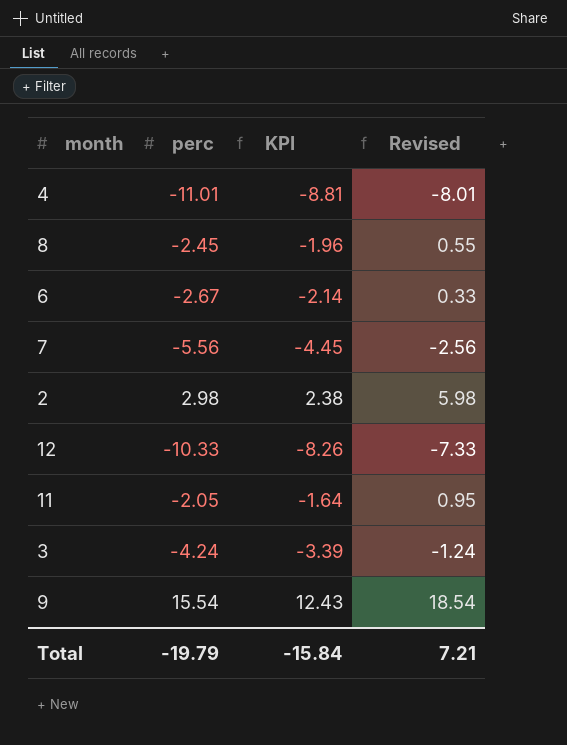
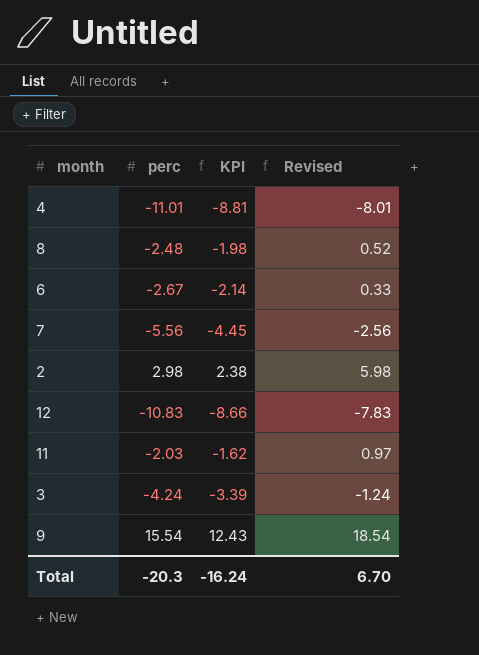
8 | perc: -2.45 -> -2.48
8 | KPI: -1.96 -> -1.98
8 | Revised: 0.55 -> 0.52
12 | perc: -10.33 -> -10.83
12 | KPI: -8.26 -> -8.66
12 | Revised: -7.33 -> -7.83
11 | perc: -2.05 -> -2.03
11 | KPI: -1.64 -> -1.62
11 | Revised: 0.95 -> 0.97
Total | perc: -19.79 -> -20.3
Total | KPI: -15.84 -> -16.24
Total | Revised: 7.21 -> 6.70

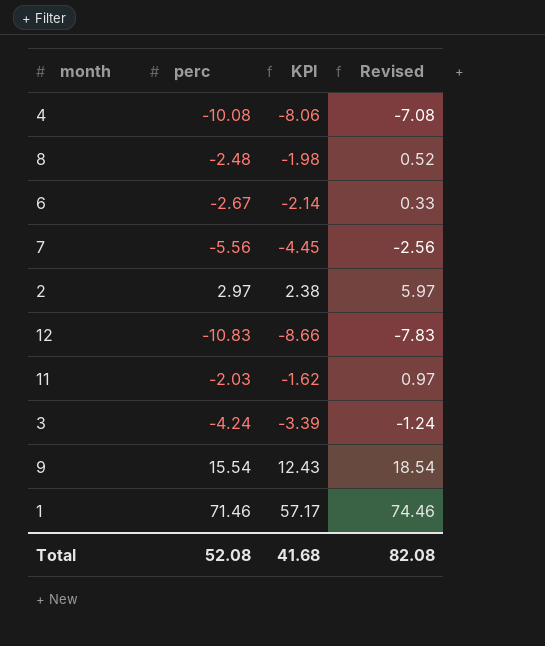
4 | perc: -11.01 -> -10.08
4 | KPI: -8.81 -> -8.06
4 | Revised: -8.01 -> -7.08
2 | perc: 2.98 -> 2.97
2 | Revised: 5.98 -> 5.97
row 1: none -> 71.46 | 57.17 | 74.46
Total | perc: -20.3 -> 52.08
Total | KPI: -16.24 -> 41.68
Total | Revised: 6.70 -> 82.08

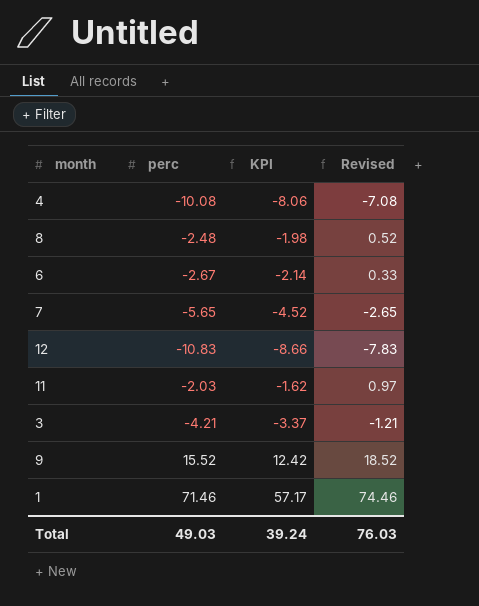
row 2: 2.97 | 2.38 | 5.97 -> none
7 | perc: -5.56 -> -5.65
7 | KPI: -4.45 -> -4.52
7 | Revised: -2.56 -> -2.65
3 | perc: -4.24 -> -4.21
3 | KPI: -3.39 -> -3.37
3 | Revised: -1.24 -> -1.21
9 | perc: 15.54 -> 15.52
9 | KPI: 12.43 -> 12.42
9 | Revised: 18.54 -> 18.52
Total | perc: 52.08 -> 49.03
Total | KPI: 41.68 -> 39.24
Total | Revised: 82.08 -> 76.03

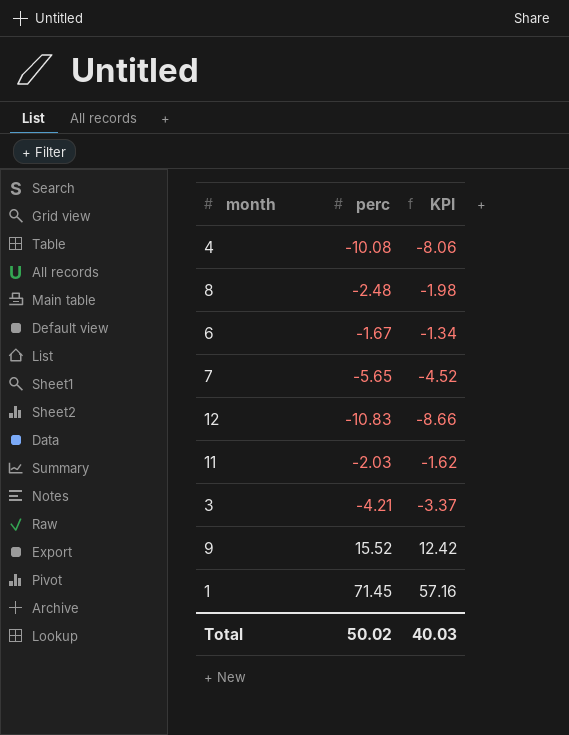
column Revised | formula: [perc] + 3 -> none
6 | perc: -2.67 -> -1.67
6 | KPI: -2.14 -> -1.34
1 | perc: 71.46 -> 71.45
1 | KPI: 57.17 -> 57.16
Total | perc: 49.03 -> 50.02
Total | KPI: 39.24 -> 40.03

